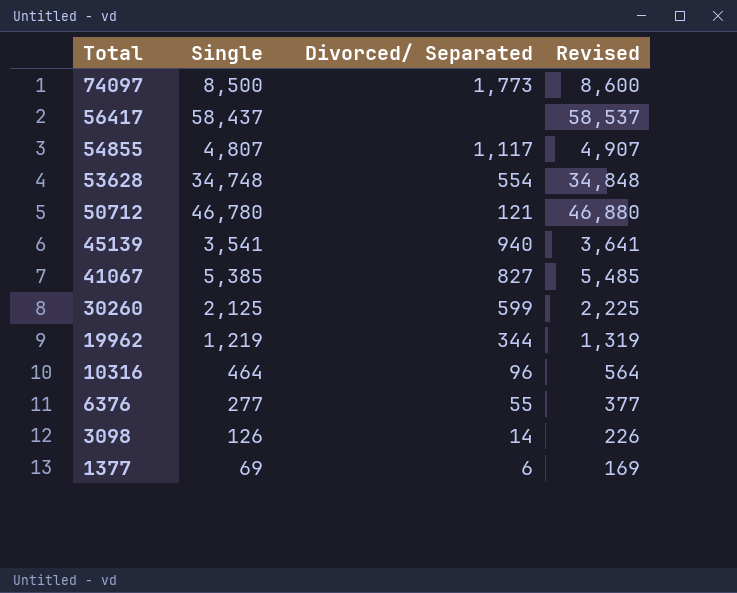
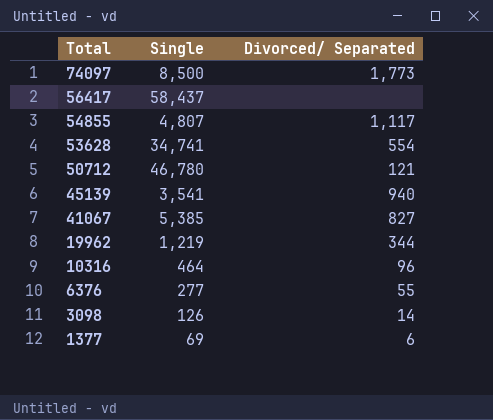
column Revised | formula: [Single] + 100 -> none
row 30260: 2,125 | 599 | 2,225 -> none
53628 | Single: 34,748 -> 34,741

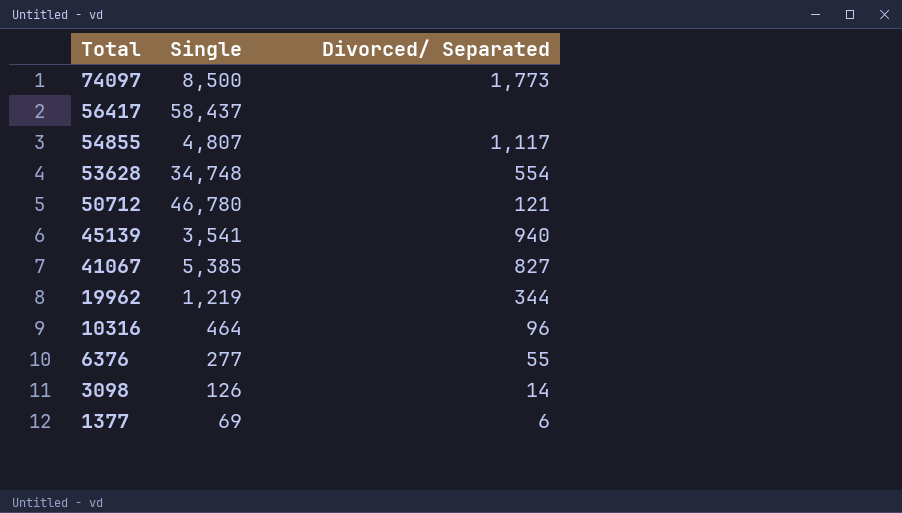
53628 | Single: 34,741 -> 34,748

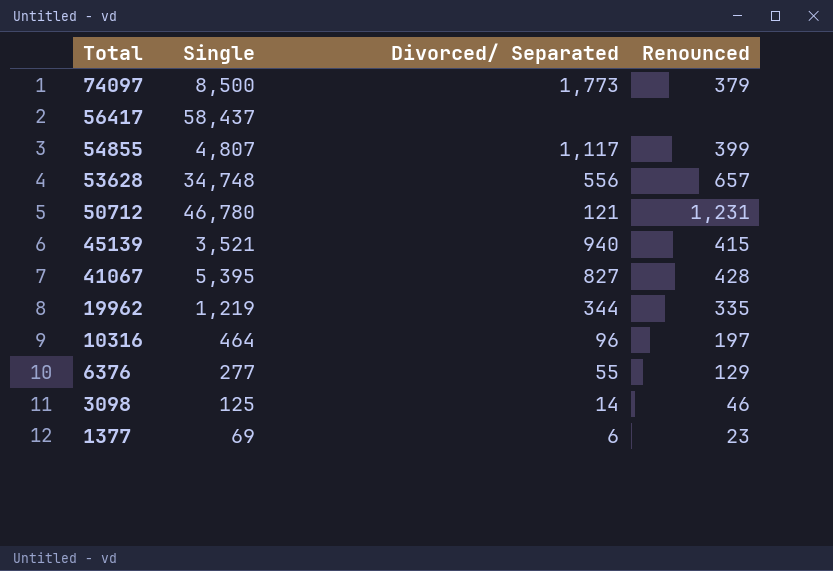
column Renounced | position: none -> 4
53628 | Divorced/ Separated: 554 -> 556
45139 | Single: 3,541 -> 3,521
41067 | Single: 5,385 -> 5,395
3098 | Single: 126 -> 125

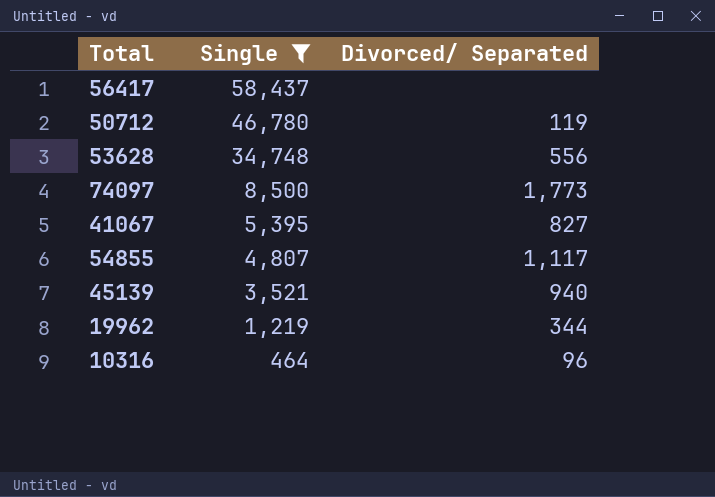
filter: none -> Single >= 464
row order: Total descending -> Single descending
column Renounced | position: 4 -> none
50712 | Divorced/ Separated: 121 -> 119

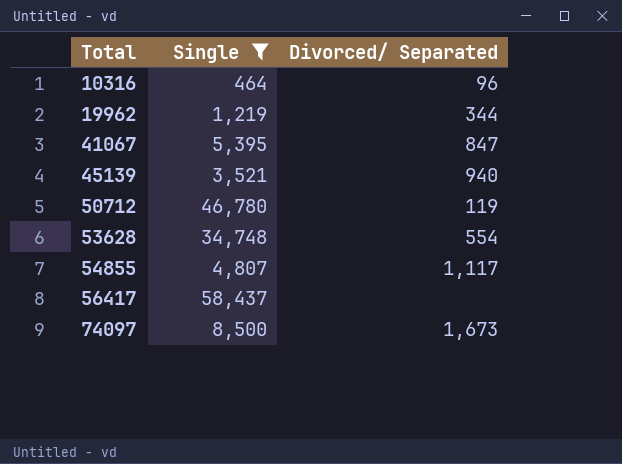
row order: Single descending -> Total ascending
41067 | Divorced/ Separated: 827 -> 847
53628 | Divorced/ Separated: 556 -> 554
74097 | Divorced/ Separated: 1,773 -> 1,673

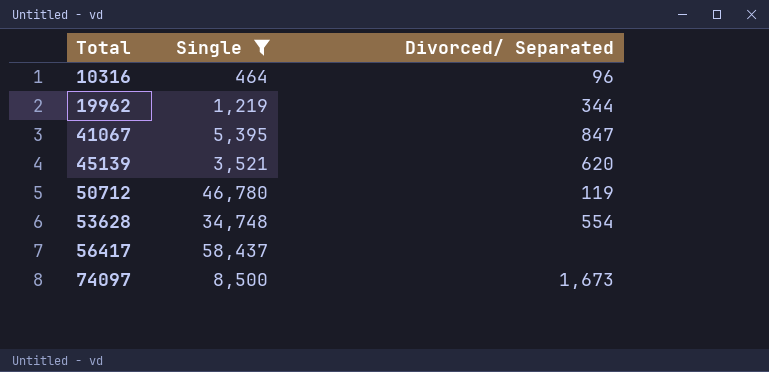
row 54855: 4,807 | 1,117 -> none
45139 | Divorced/ Separated: 940 -> 620

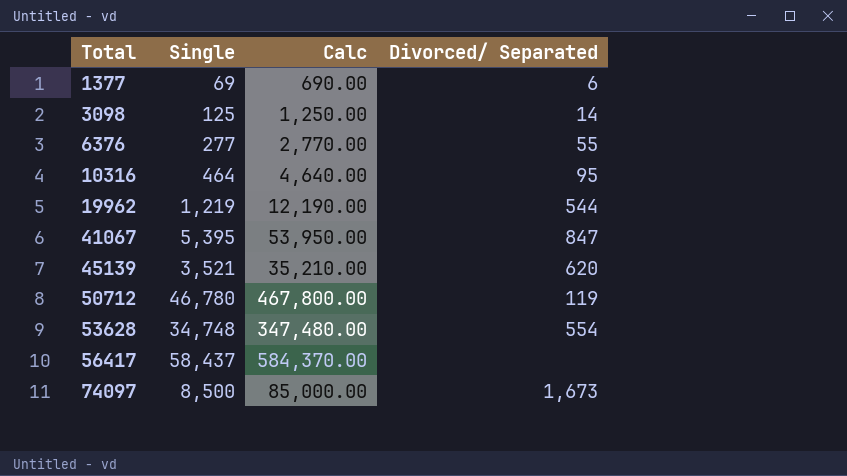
filter: Single >= 464 -> none
column Calc | formula: none -> [Single] * 10
10316 | Divorced/ Separated: 96 -> 95
19962 | Divorced/ Separated: 344 -> 544

